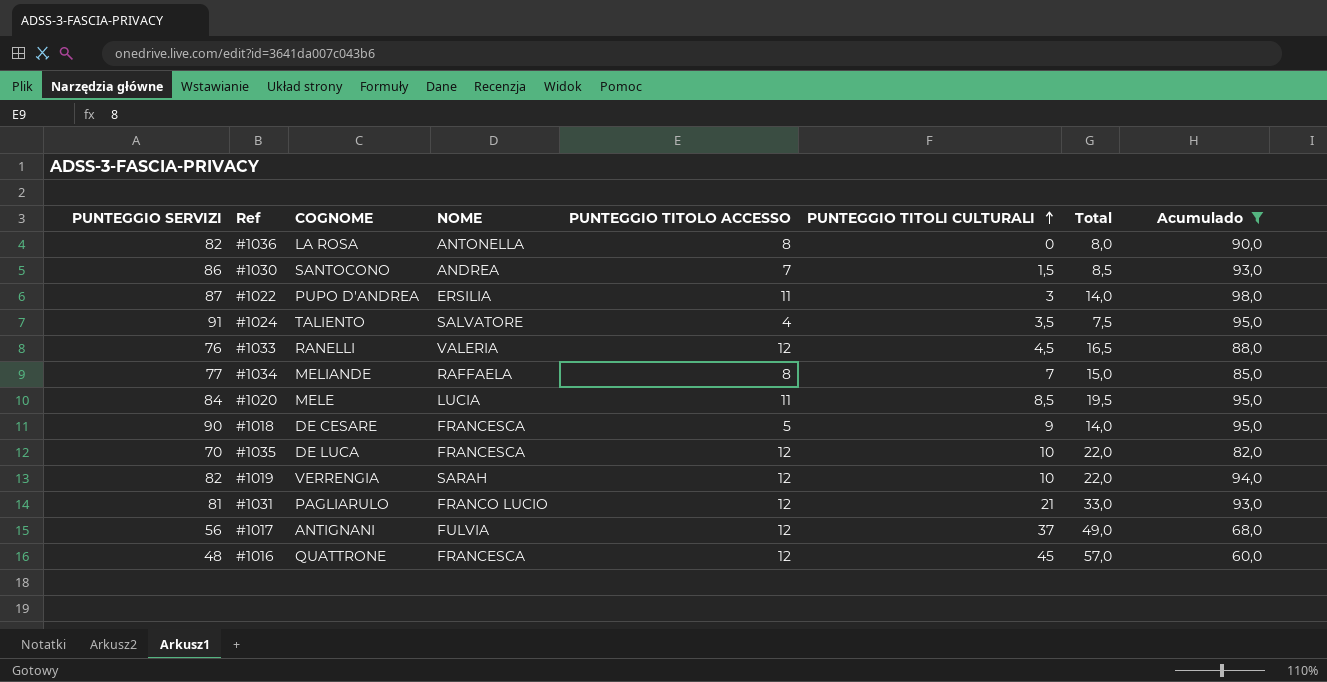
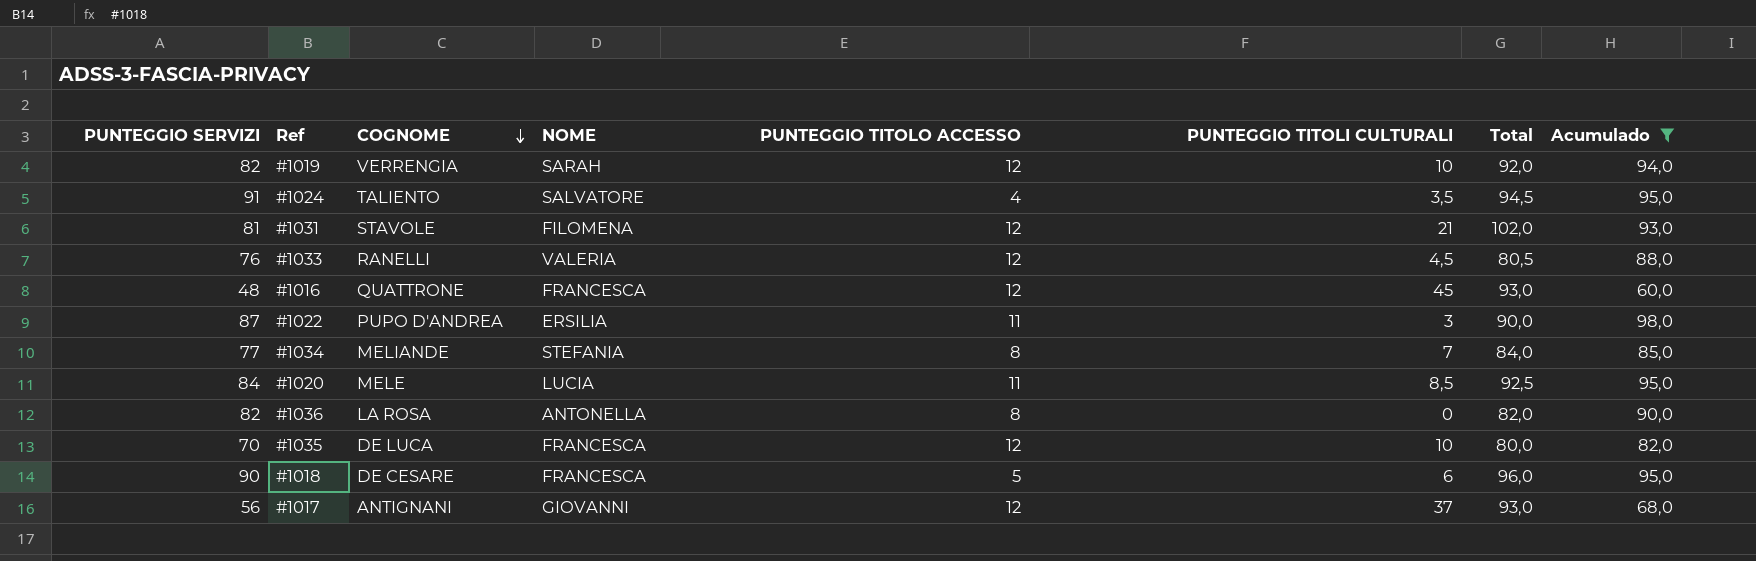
row order: PUNTEGGIO TITOLI CULTURALI ascending -> COGNOME descending
column Total | formula: [PUNTEGGIO TITOLO ACCESSO] + [PUNTEGGIO TITOLI CULTURALI] -> [PUNTEGGIO SERVIZI] + [PUNTEGGIO TITOLI CULTURALI]
row #1030: 86 | SANTOCONO | ANDREA | 7 | 1,5 | 8,5 | 93,0 -> none
#1031 | COGNOME: PAGLIARULO -> STAVOLE
#1031 | NOME: FRANCO LUCIO -> FILOMENA
#1034 | NOME: RAFFAELA -> STEFANIA
#1018 | PUNTEGGIO TITOLI CULTURALI: 9 -> 6
#1017 | NOME: FULVIA -> GIOVANNI

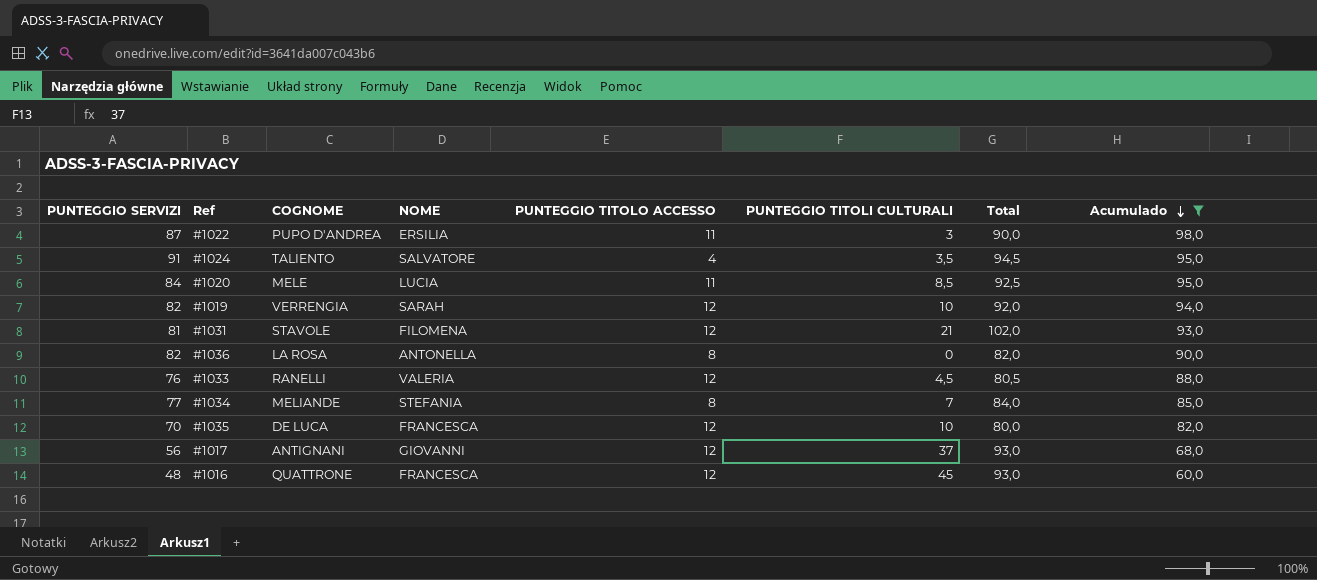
row order: COGNOME descending -> Acumulado descending
row #1018: 90 | DE CESARE | FRANCESCA | 5 | 6 | 96,0 | 95,0 -> none

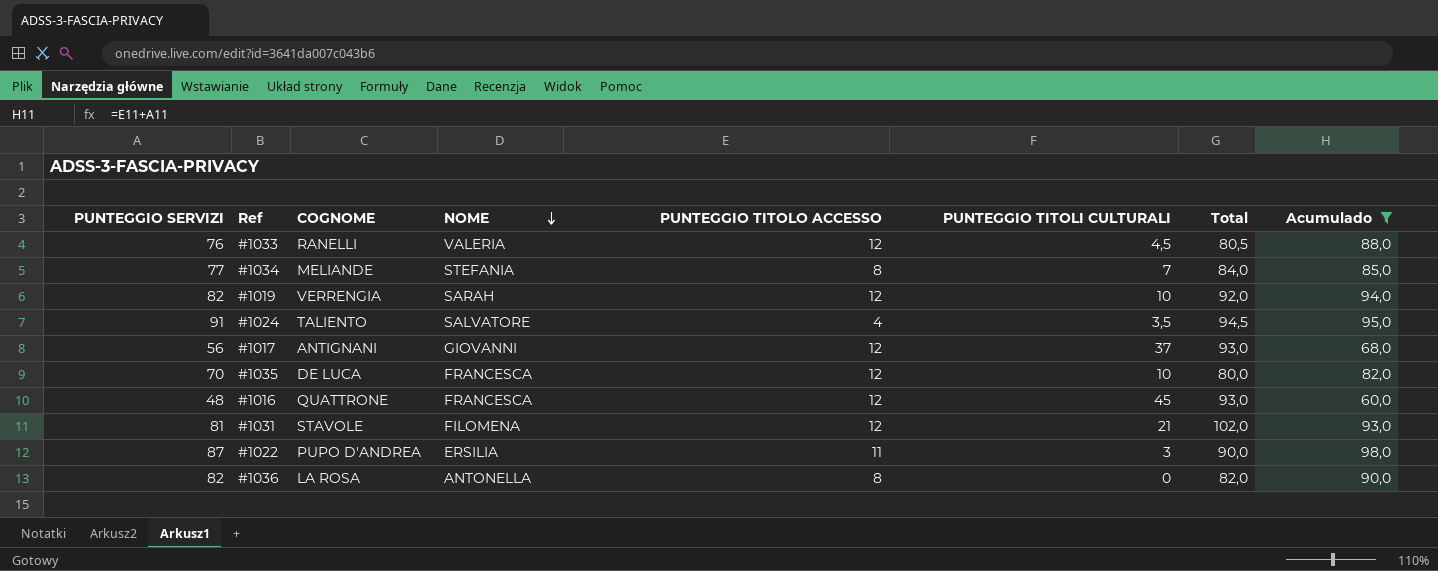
row order: Acumulado descending -> NOME descending
row #1020: 84 | MELE | LUCIA | 11 | 8,5 | 92,5 | 95,0 -> none

